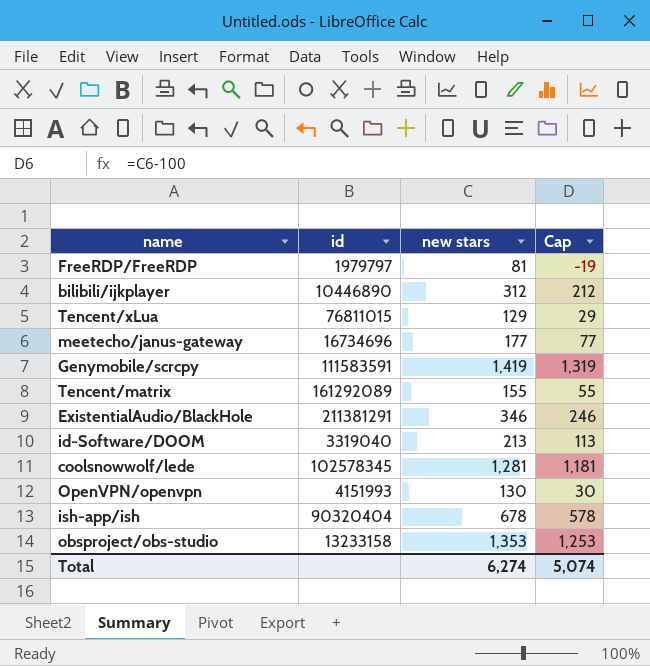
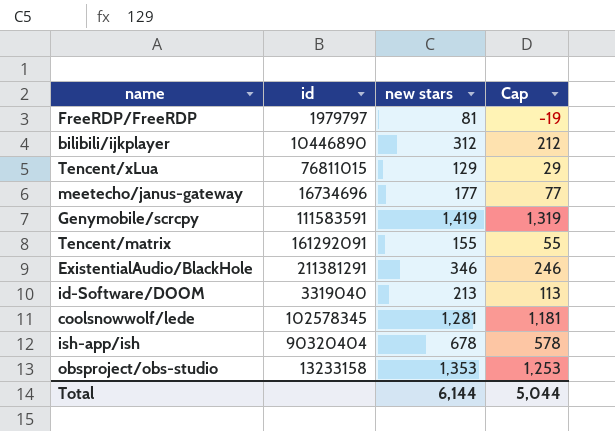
row OpenVPN/openvpn: 4151993 | 130 | 30 -> none
Tencent/matrix | id: 161292089 -> 161292091
Total | new stars: 6,274 -> 6,144
Total | Cap: 5,074 -> 5,044

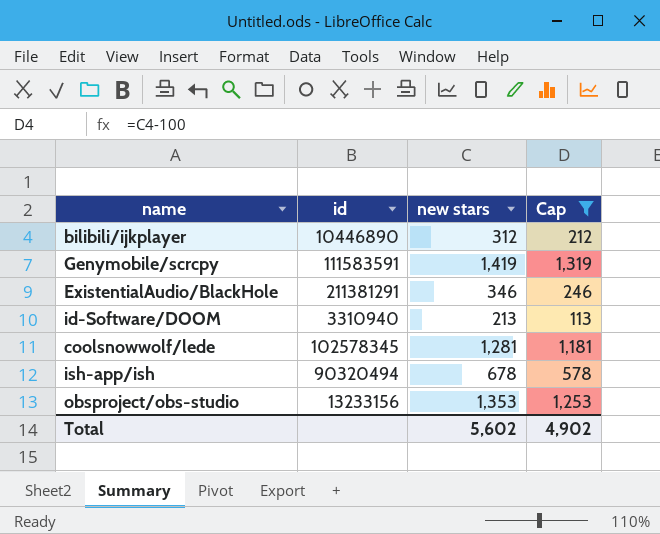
filter: none -> Cap >= 113
id-Software/DOOM | id: 3319040 -> 3310940
ish-app/ish | id: 90320404 -> 90320494
obsproject/obs-studio | id: 13233158 -> 13233156
Total | new stars: 6,144 -> 5,602
Total | Cap: 5,044 -> 4,902

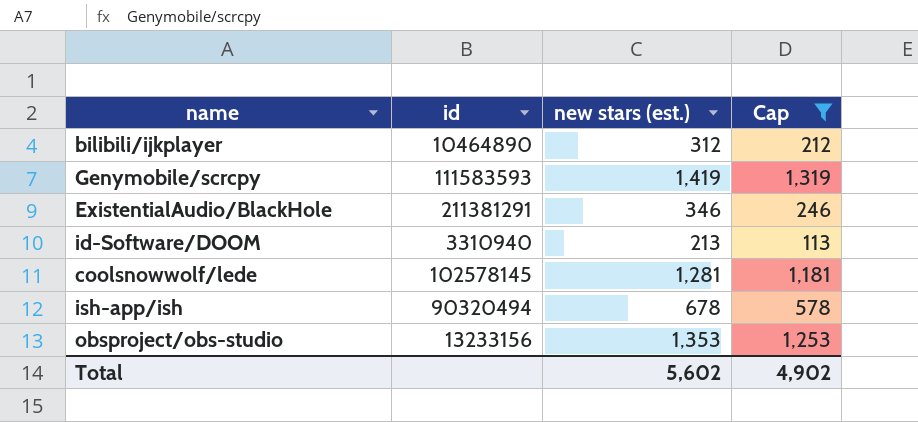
column name: new stars -> new stars (est.)
bilibili/ijkplayer | id: 10446890 -> 10464890
Genymobile/scrcpy | id: 111583591 -> 111583593
coolsnowwolf/lede | id: 102578345 -> 102578145

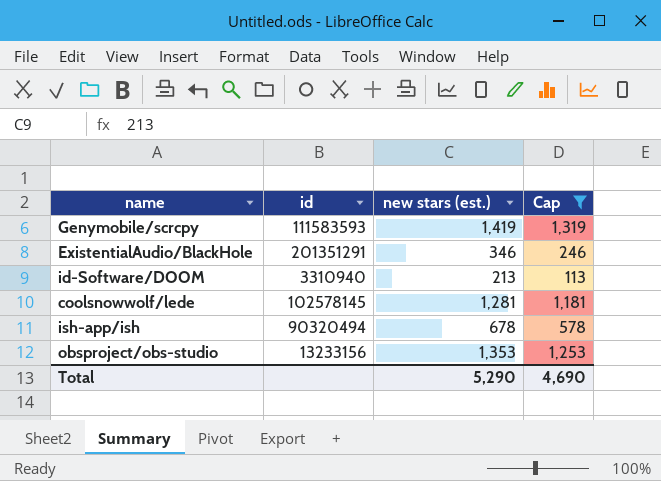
row bilibili/ijkplayer: 10464890 | 312 | 212 -> none
ExistentialAudio/BlackHole | id: 211381291 -> 201351291
Total | new stars (est.): 5,602 -> 5,290
Total | Cap: 4,902 -> 4,690

